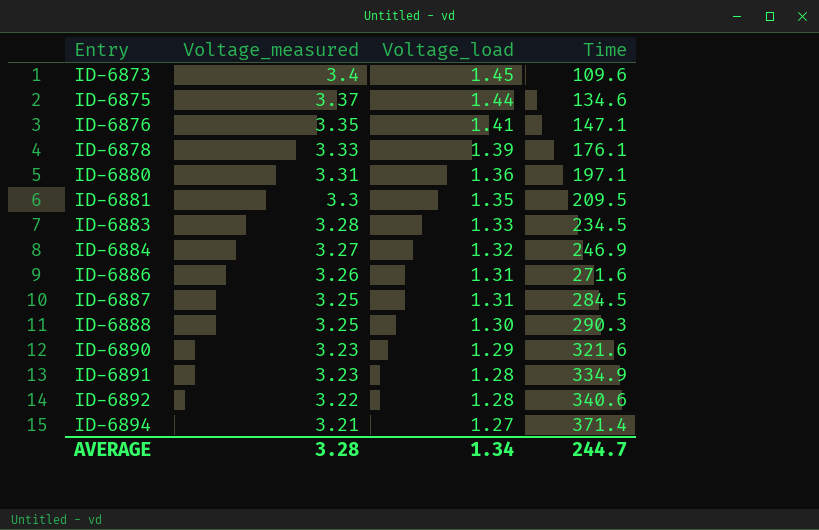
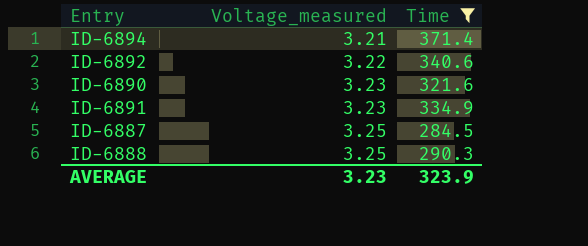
filter: none -> Time >= 284.5
row order: Entry ascending -> Voltage_measured ascending
column Voltage_load | position: 3 -> none
AVERAGE | Voltage_measured: 3.28 -> 3.23
AVERAGE | Time: 244.7 -> 323.9

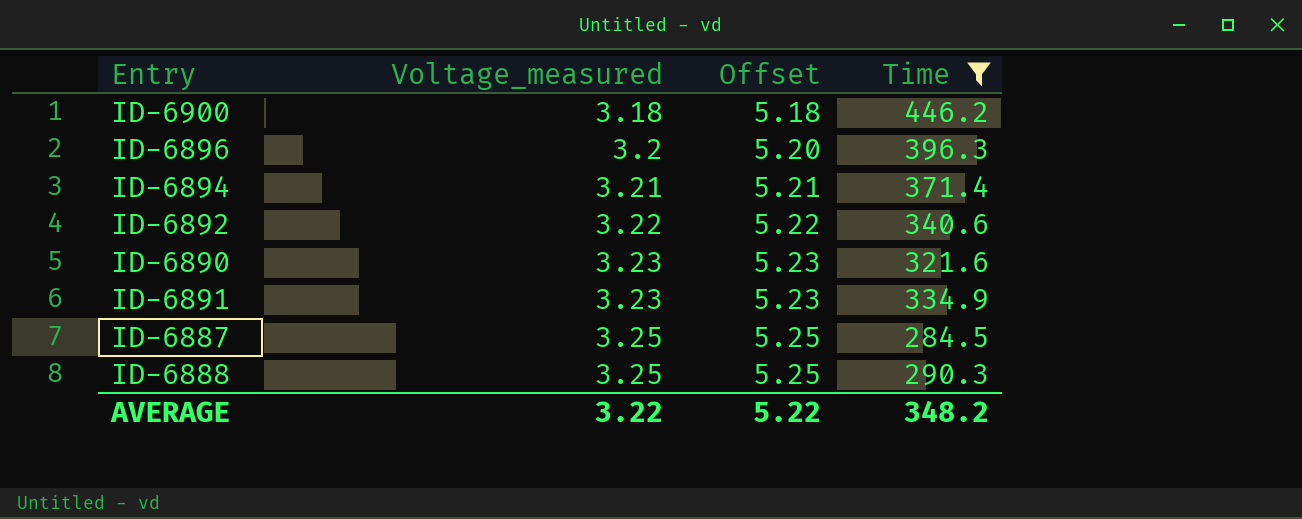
column Offset | formula: none -> [Voltage_measured] + 2
row ID-6900: none -> 3.18 | 5.18 | 446.2
row ID-6896: none -> 3.2 | 5.20 | 396.3
AVERAGE | Voltage_measured: 3.23 -> 3.22
AVERAGE | Time: 323.9 -> 348.2

